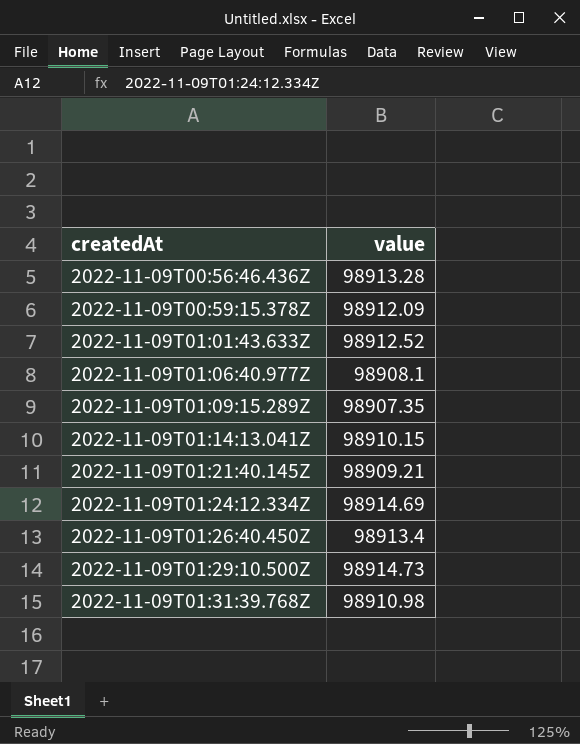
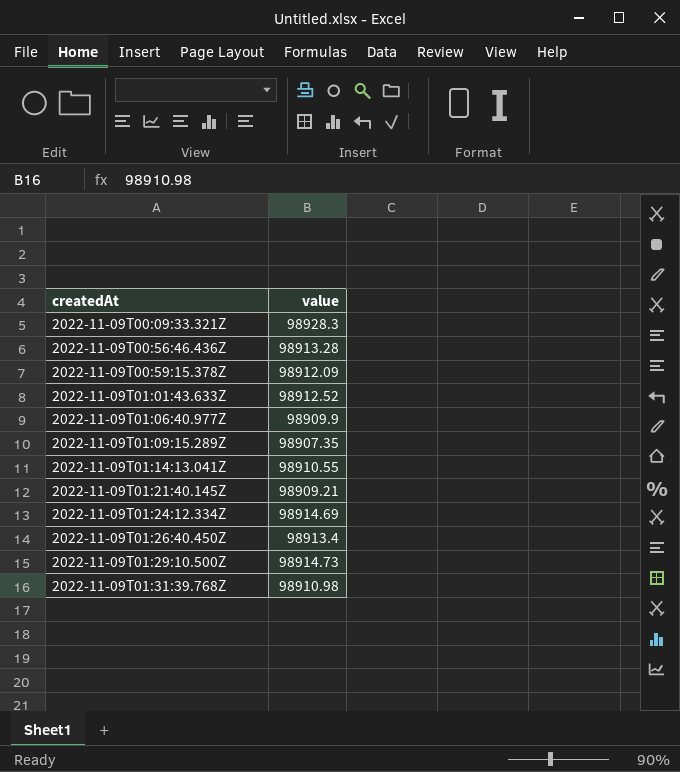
row 2022-11-09T00:09:33.321Z: none -> 98928.3
2022-11-09T01:06:40.977Z | value: 98908.1 -> 98909.9
2022-11-09T01:14:13.041Z | value: 98910.15 -> 98910.55

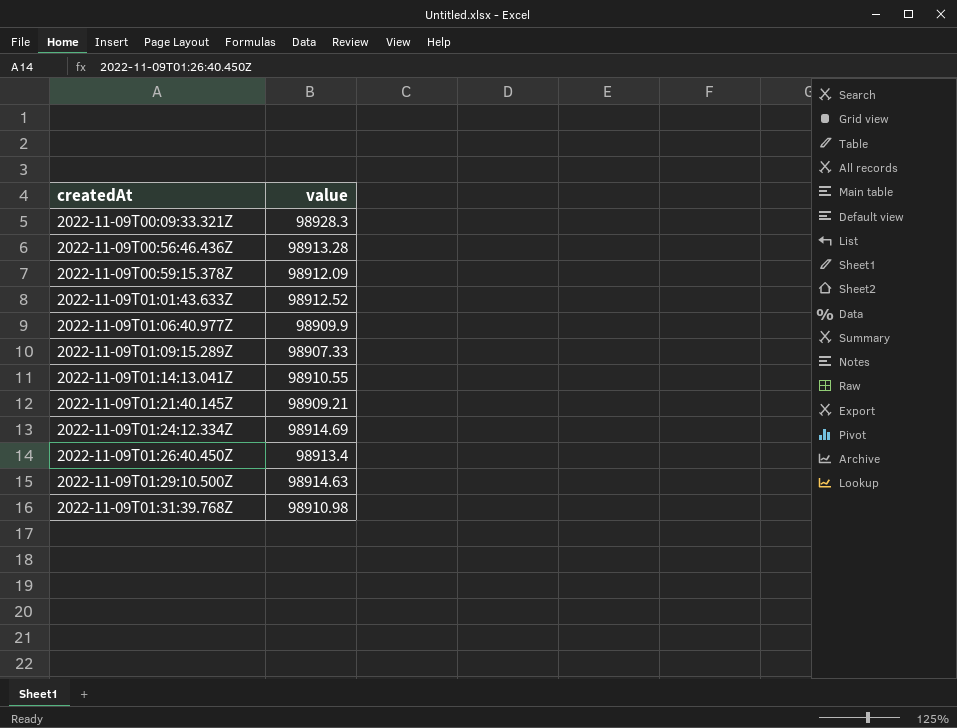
2022-11-09T01:09:15.289Z | value: 98907.35 -> 98907.33
2022-11-09T01:29:10.500Z | value: 98914.73 -> 98914.63

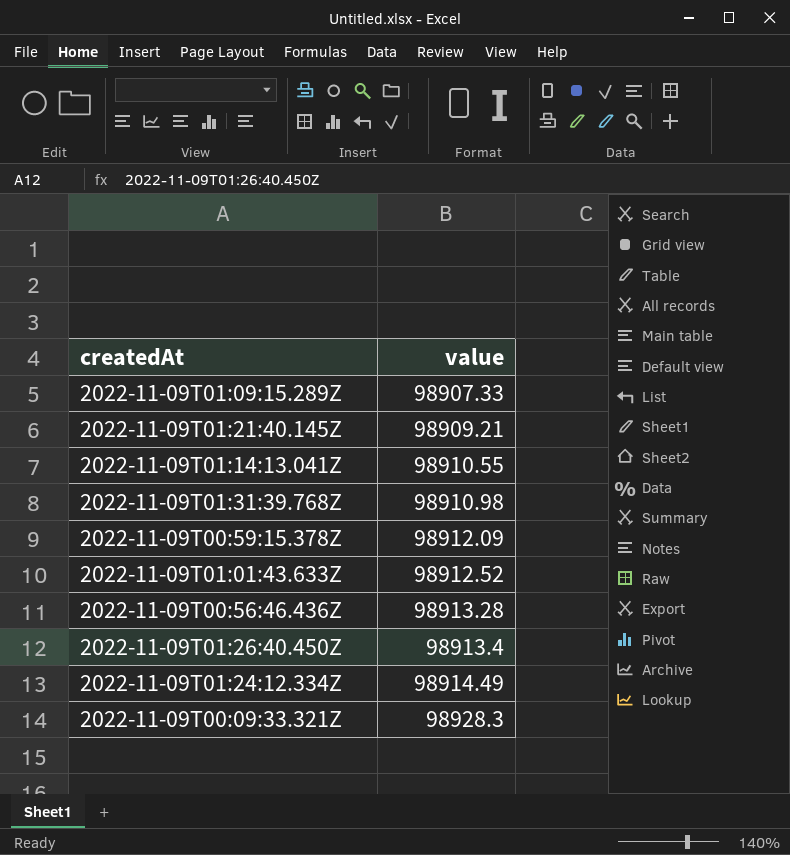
row order: createdAt ascending -> value ascending
row 2022-11-09T01:06:40.977Z: 98909.9 -> none
row 2022-11-09T01:29:10.500Z: 98914.63 -> none
2022-11-09T01:24:12.334Z | value: 98914.69 -> 98914.49

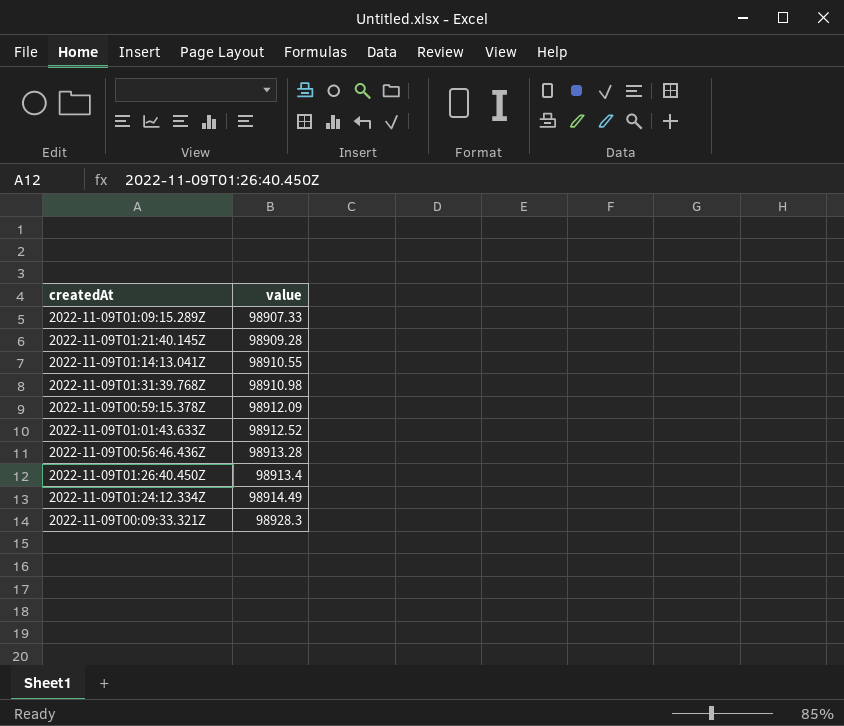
2022-11-09T01:21:40.145Z | value: 98909.21 -> 98909.28

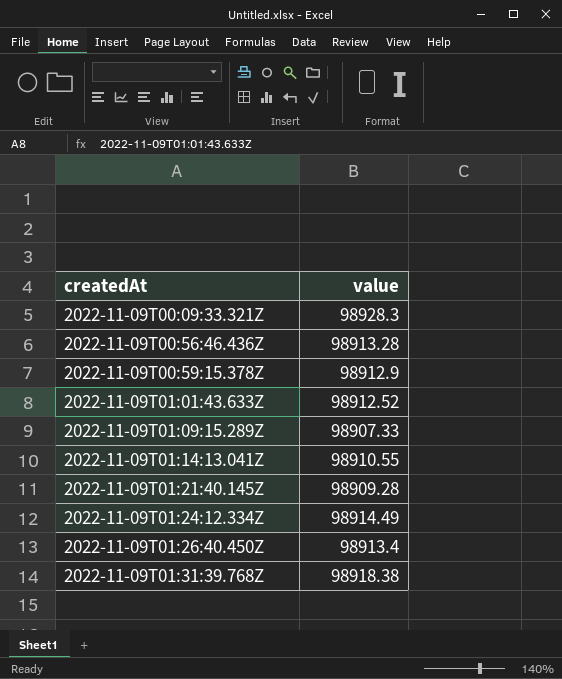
row order: value ascending -> createdAt ascending
2022-11-09T00:59:15.378Z | value: 98912.09 -> 98912.9
2022-11-09T01:31:39.768Z | value: 98910.98 -> 98918.38

